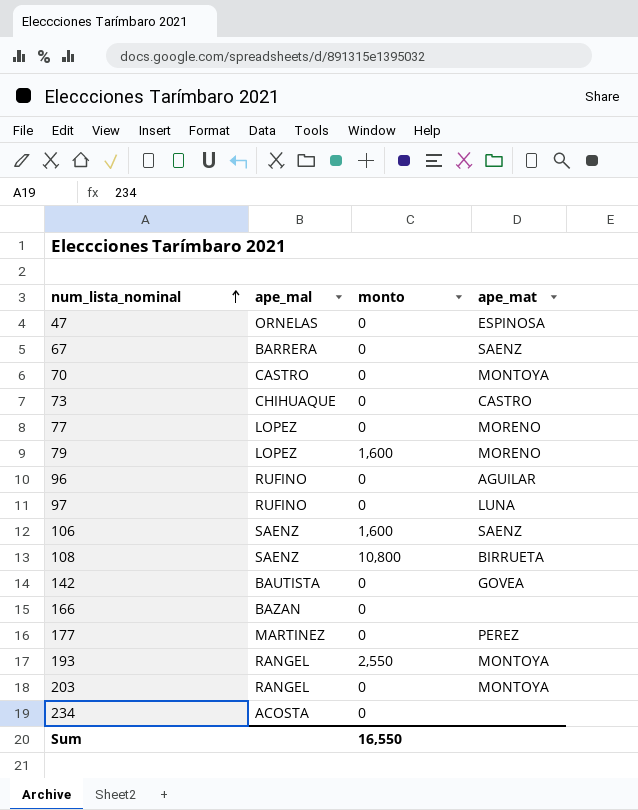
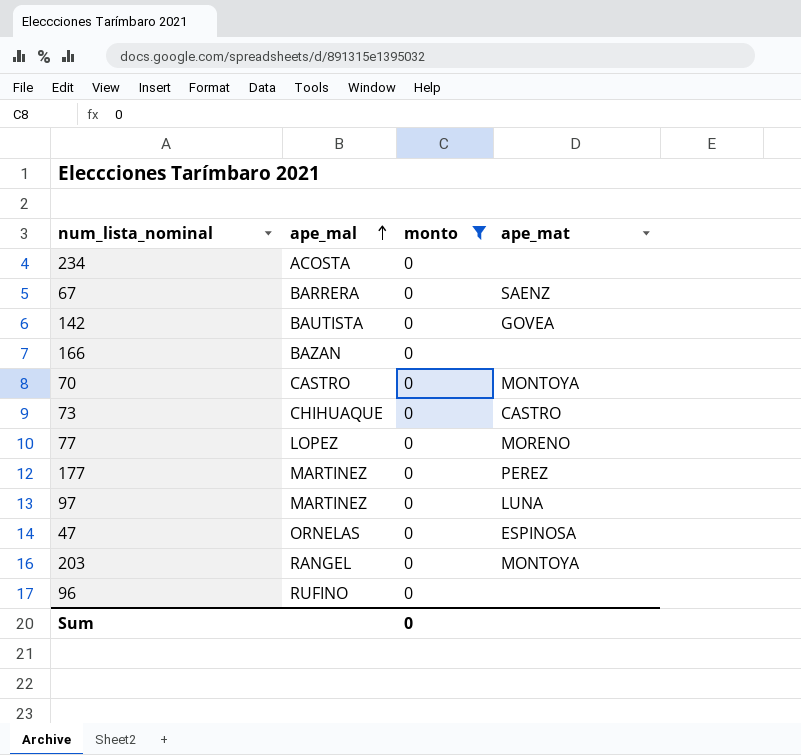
filter: none -> monto = 0
row order: num_lista_nominal ascending -> ape_mal ascending
97 | ape_mal: RUFINO -> MARTINEZ
96 | ape_mat: AGUILAR -> none
Sum | monto: 16,550 -> 0

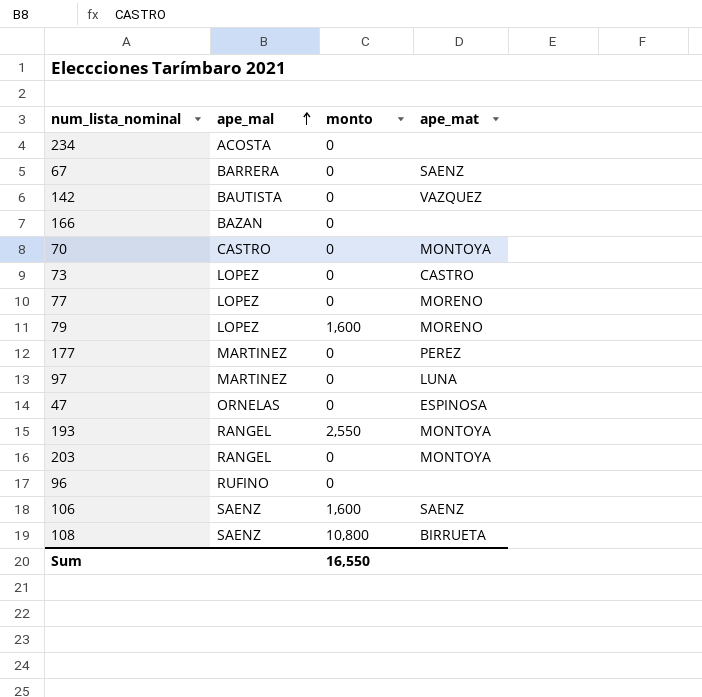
filter: monto = 0 -> none
142 | ape_mat: GOVEA -> VAZQUEZ
73 | ape_mal: CHIHUAQUE -> LOPEZ
Sum | monto: 0 -> 16,550

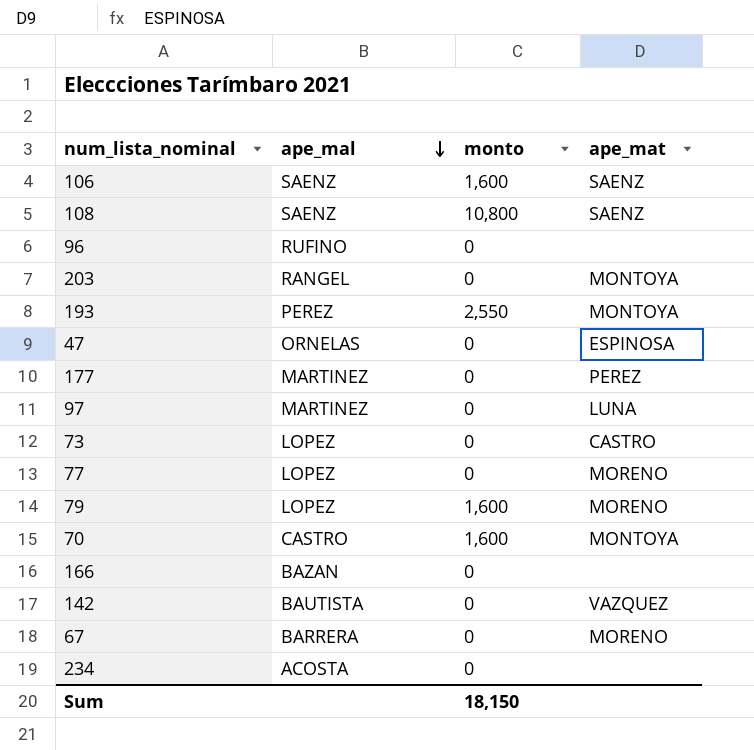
row order: ape_mal ascending -> ape_mal descending
108 | ape_mat: BIRRUETA -> SAENZ
193 | ape_mal: RANGEL -> PEREZ
70 | monto: 0 -> 1,600
67 | ape_mat: SAENZ -> MORENO
Sum | monto: 16,550 -> 18,150

